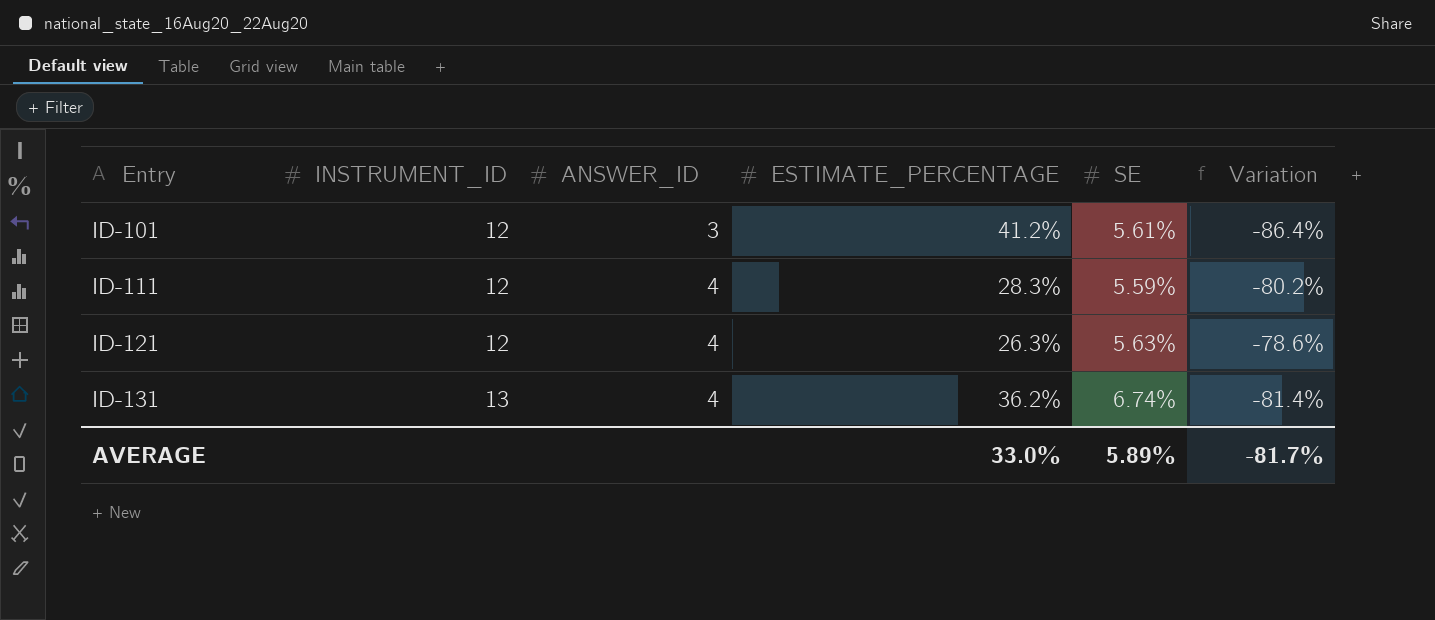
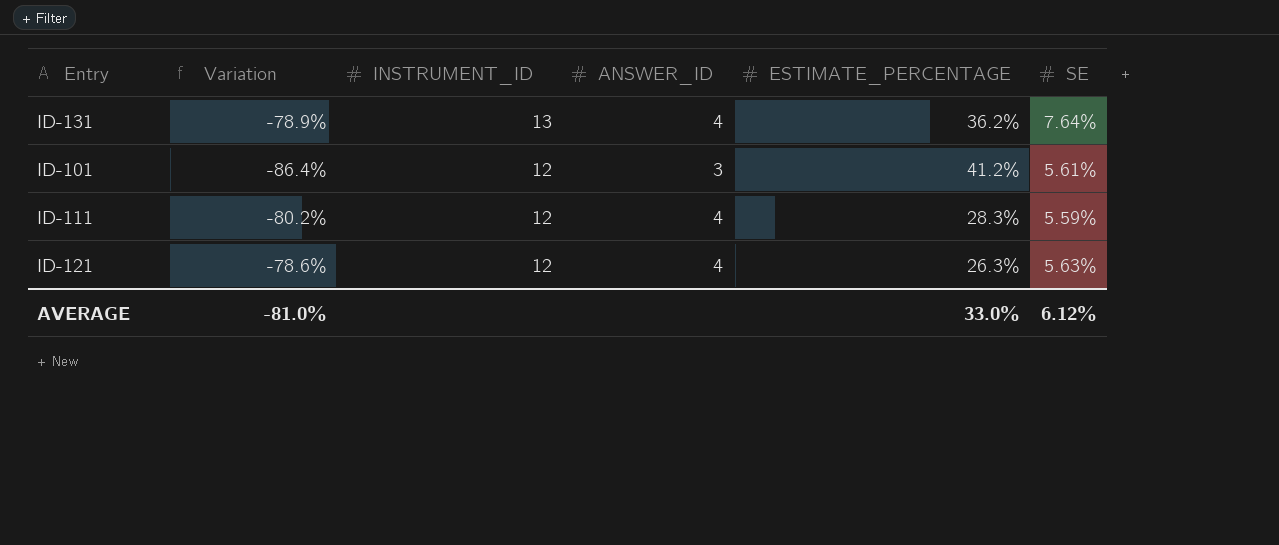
row order: Entry ascending -> INSTRUMENT_ID descending
column Variation | position: 6 -> 2
ID-131 | Variation: -81.4% -> -78.9%
ID-131 | SE: 6.74% -> 7.64%
AVERAGE | Variation: -81.7% -> -81.0%
AVERAGE | SE: 5.89% -> 6.12%

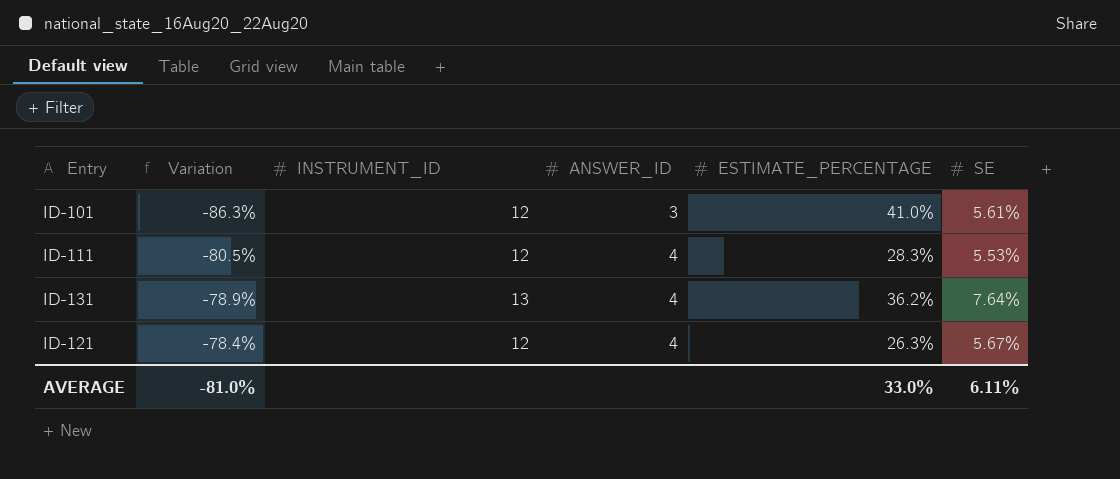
row order: INSTRUMENT_ID descending -> Variation ascending
ID-101 | Variation: -86.4% -> -86.3%
ID-101 | ESTIMATE_PERCENTAGE: 41.2% -> 41.0%
ID-111 | Variation: -80.2% -> -80.5%
ID-111 | SE: 5.59% -> 5.53%
ID-121 | Variation: -78.6% -> -78.4%
ID-121 | SE: 5.63% -> 5.67%
AVERAGE | SE: 6.12% -> 6.11%

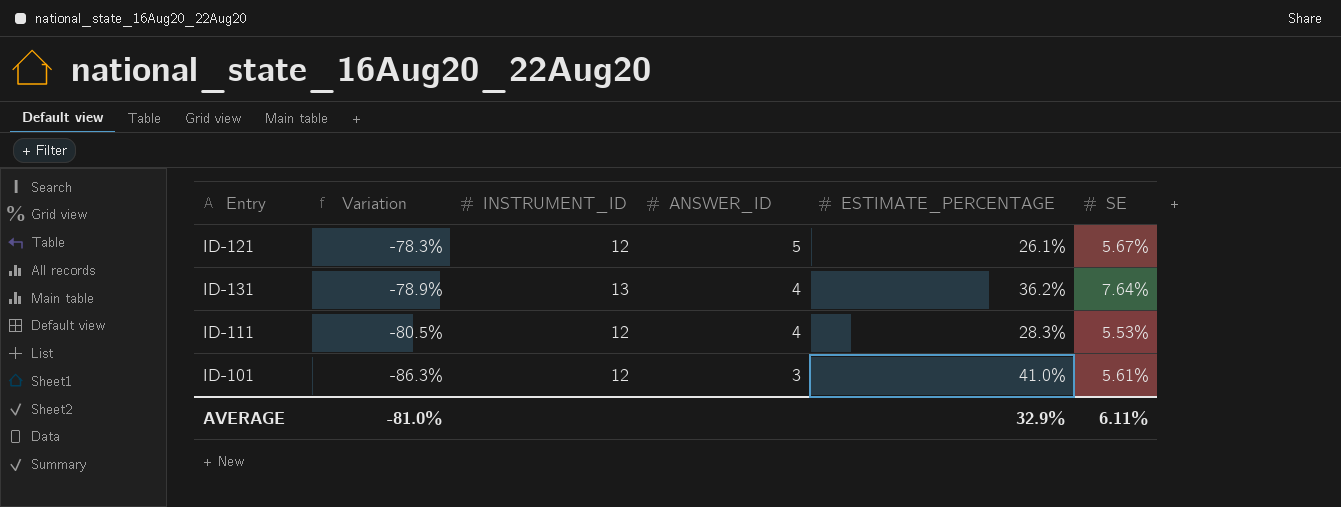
row order: Variation ascending -> Variation descending
ID-121 | Variation: -78.4% -> -78.3%
ID-121 | ANSWER_ID: 4 -> 5
ID-121 | ESTIMATE_PERCENTAGE: 26.3% -> 26.1%
AVERAGE | ESTIMATE_PERCENTAGE: 33.0% -> 32.9%

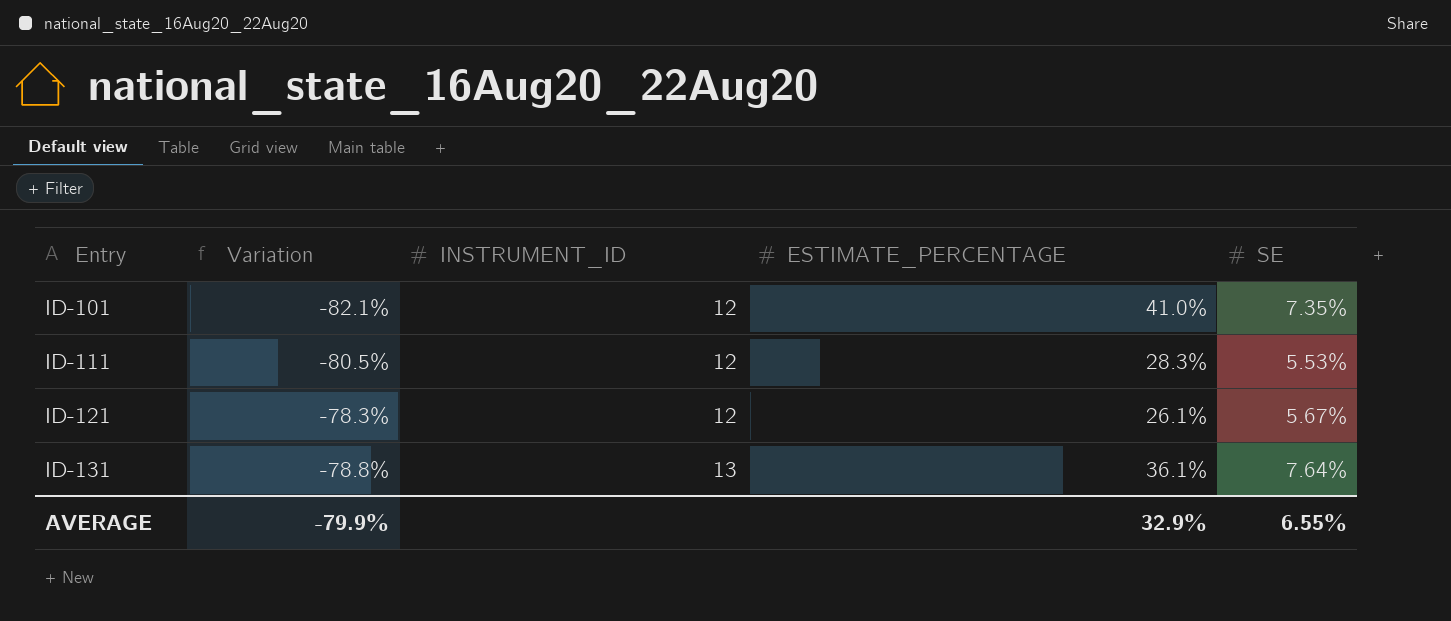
row order: Variation descending -> Entry ascending
column ANSWER_ID | position: 4 -> none
ID-101 | Variation: -86.3% -> -82.1%
ID-101 | SE: 5.61% -> 7.35%
ID-131 | Variation: -78.9% -> -78.8%
ID-131 | ESTIMATE_PERCENTAGE: 36.2% -> 36.1%
AVERAGE | Variation: -81.0% -> -79.9%
AVERAGE | SE: 6.11% -> 6.55%

